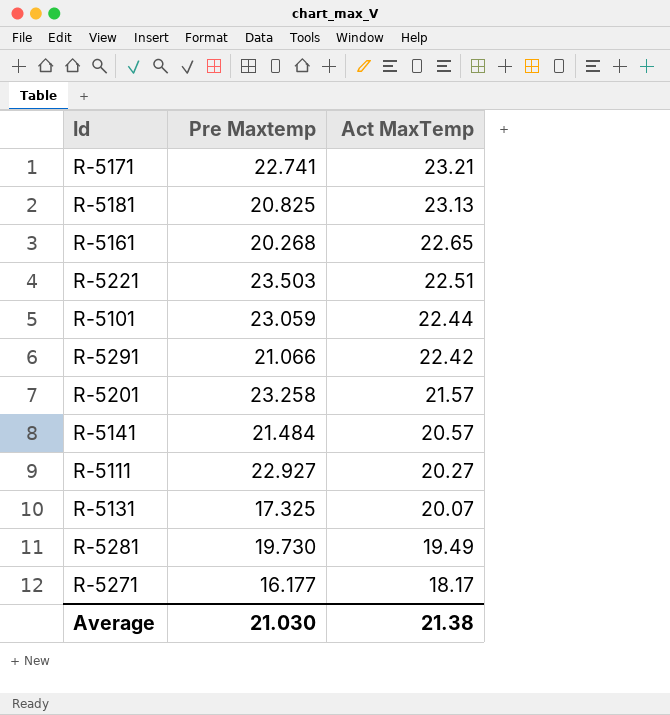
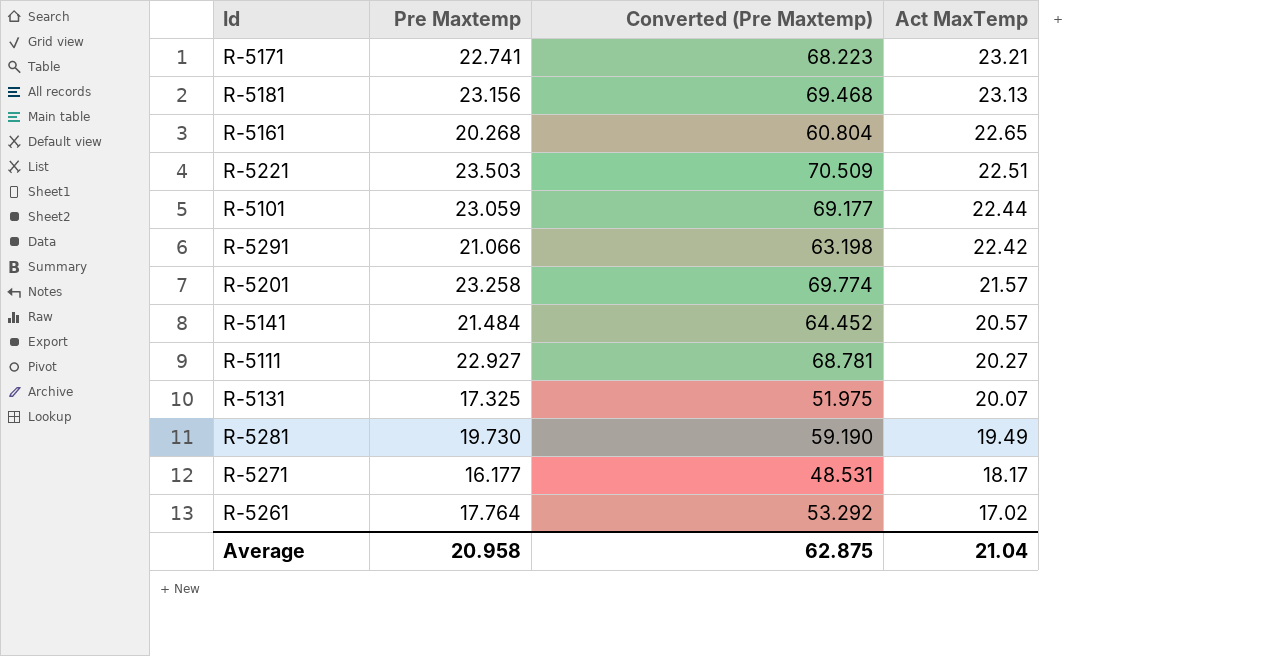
column Converted (Pre Maxtemp) | formula: none -> [Pre Maxtemp] * 3
R-5181 | Pre Maxtemp: 20.825 -> 23.156
row R-5261: none -> 17.764 | 53.292 | 17.02
Average | Pre Maxtemp: 21.030 -> 20.958
Average | Act MaxTemp: 21.38 -> 21.04

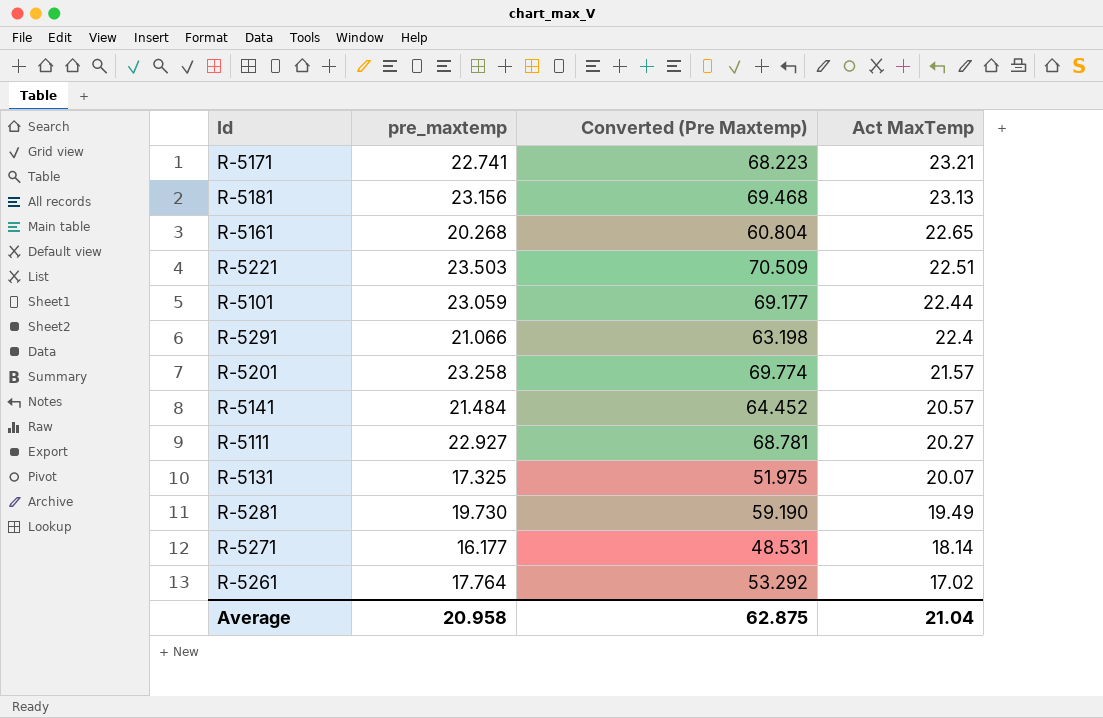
column name: Pre Maxtemp -> pre_maxtemp
R-5291 | Act MaxTemp: 22.42 -> 22.4
R-5271 | Act MaxTemp: 18.17 -> 18.14

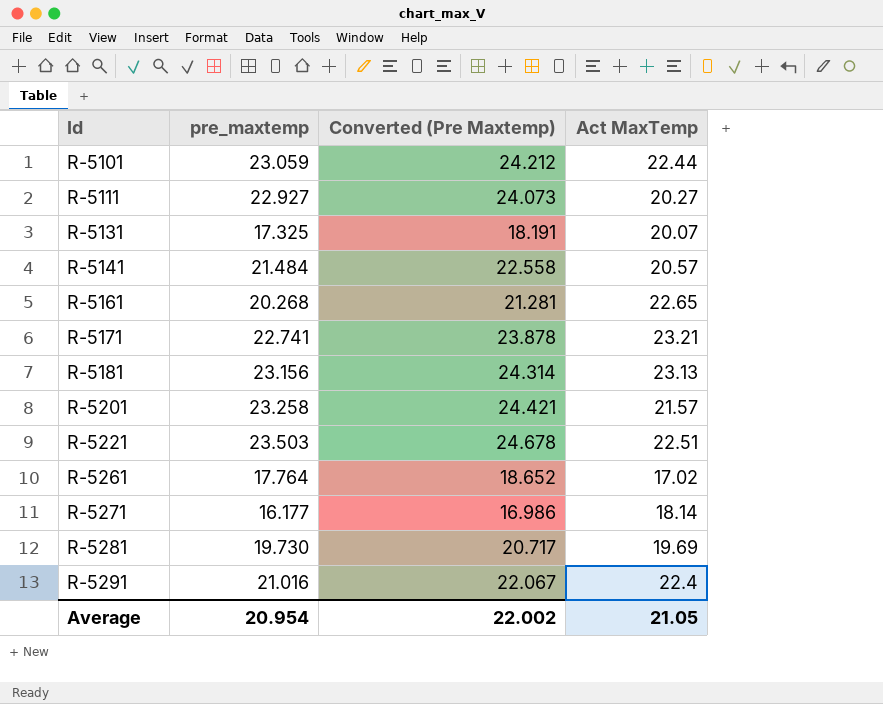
row order: Act MaxTemp descending -> Id ascending
column Converted (Pre Maxtemp) | formula: [pre_maxtemp] * 3 -> [pre_maxtemp] * 1.05
R-5281 | Act MaxTemp: 19.49 -> 19.69
R-5291 | pre_maxtemp: 21.066 -> 21.016
Average | pre_maxtemp: 20.958 -> 20.954
Average | Converted (Pre Maxtemp): 62.875 -> 22.002
Average | Act MaxTemp: 21.04 -> 21.05

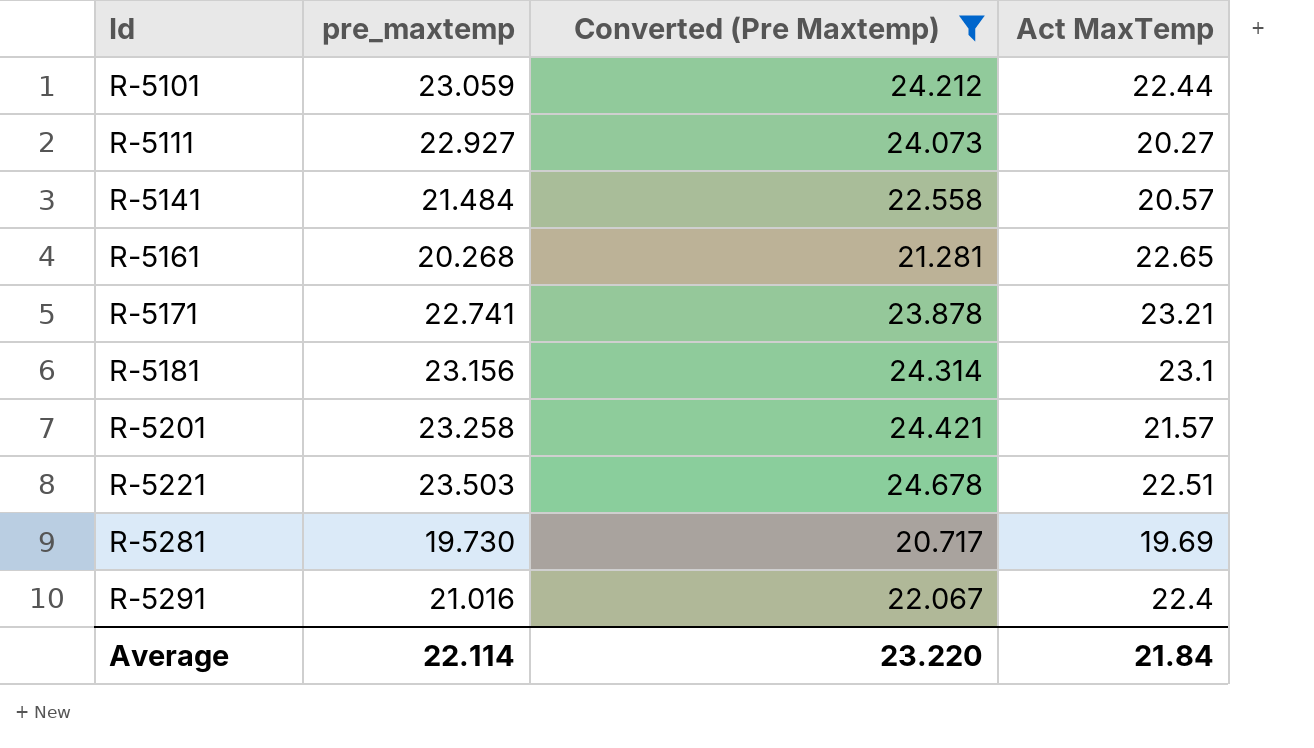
filter: none -> Converted (Pre Maxtemp) >= 20.717
R-5181 | Act MaxTemp: 23.13 -> 23.1
Average | pre_maxtemp: 20.954 -> 22.114
Average | Converted (Pre Maxtemp): 22.002 -> 23.220
Average | Act MaxTemp: 21.05 -> 21.84

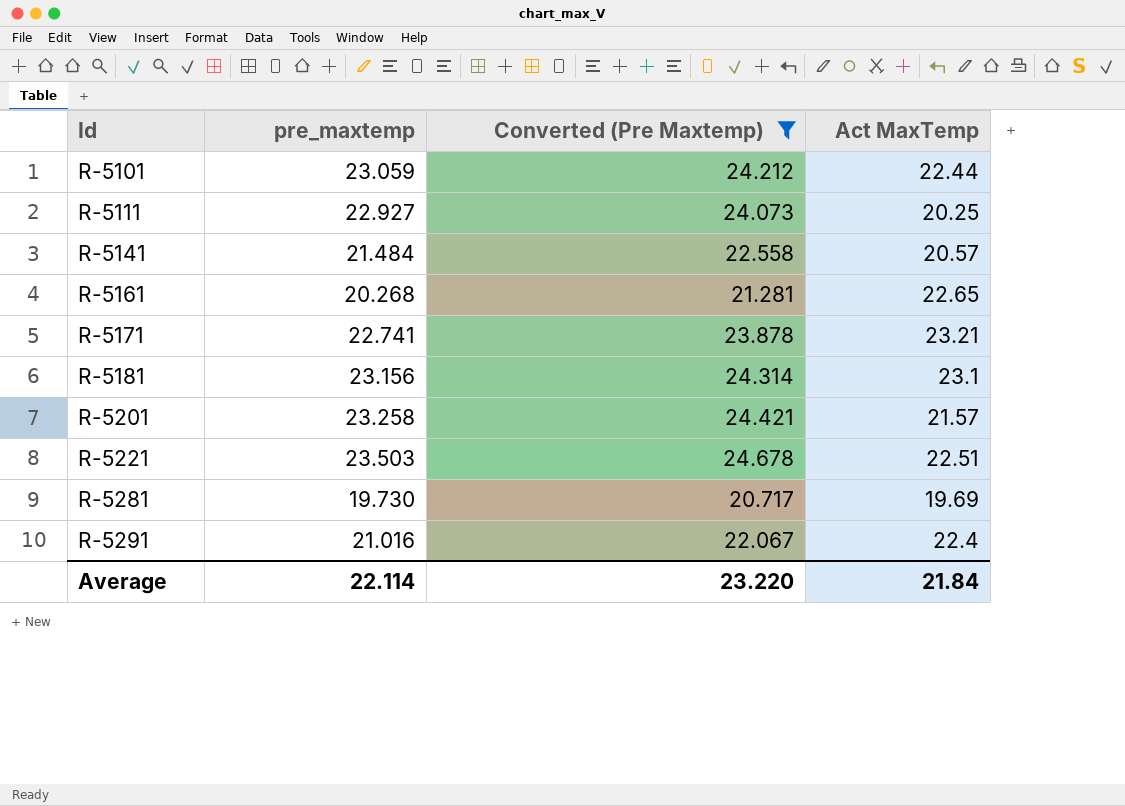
R-5111 | Act MaxTemp: 20.27 -> 20.25

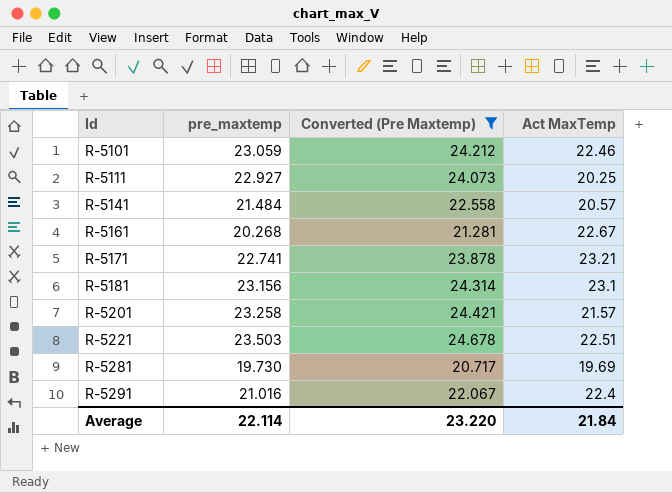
R-5101 | Act MaxTemp: 22.44 -> 22.46
R-5161 | Act MaxTemp: 22.65 -> 22.67

